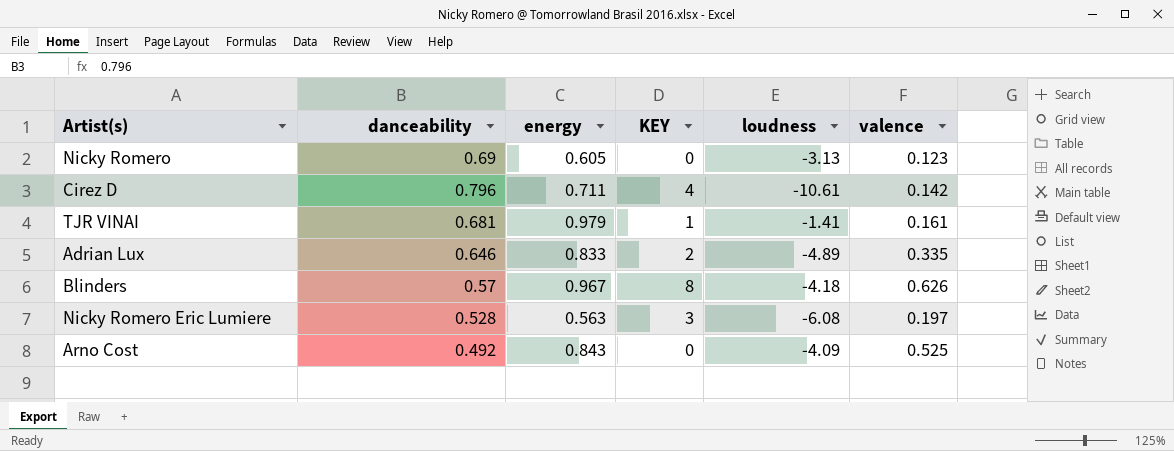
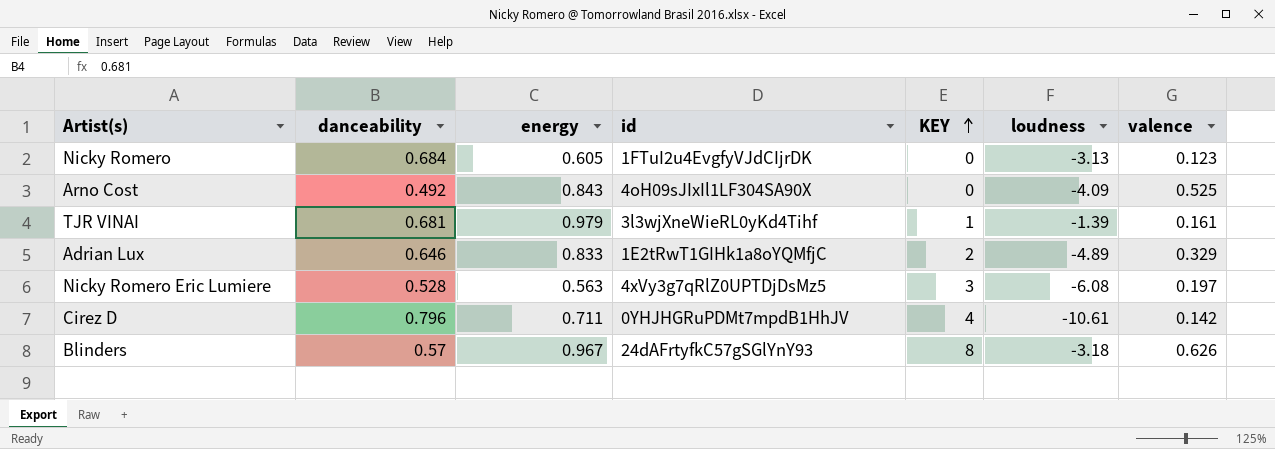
row order: none -> KEY ascending
column id | position: none -> 4
Nicky Romero | danceability: 0.69 -> 0.684
TJR VINAI | loudness: -1.41 -> -1.39
Adrian Lux | valence: 0.335 -> 0.329
Blinders | loudness: -4.18 -> -3.18

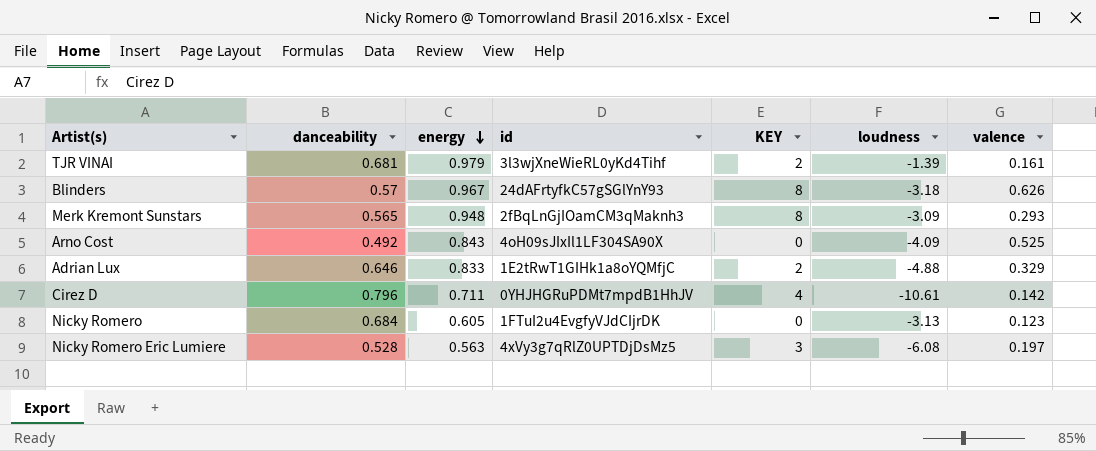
row order: KEY ascending -> energy descending
TJR VINAI | KEY: 1 -> 2
row Merk Kremont Sunstars: none -> 0.565 | 0.948 | 2fBqLnGjIOamCM3qMaknh3 | 8 | -3.09 | 0.293
Adrian Lux | loudness: -4.89 -> -4.88

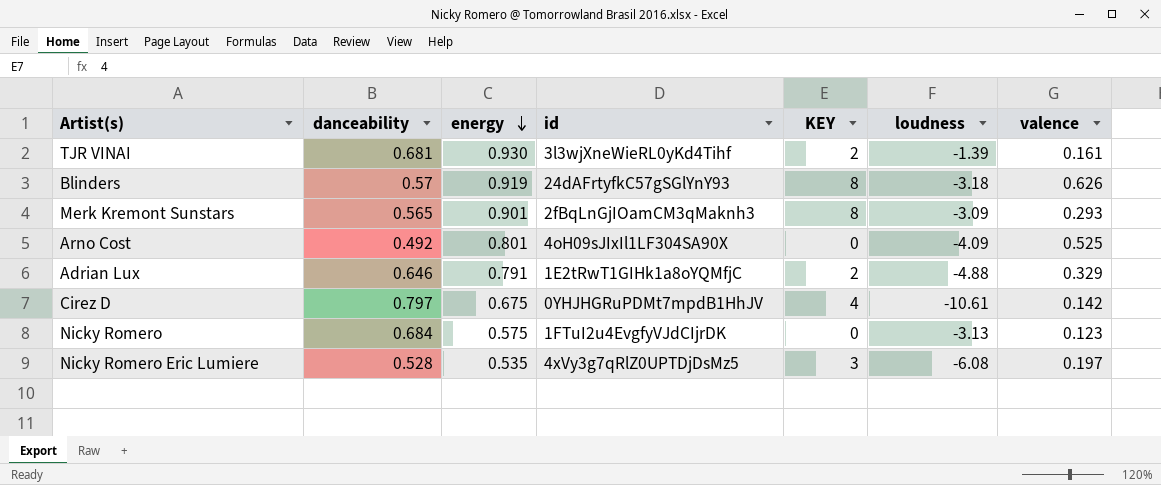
TJR VINAI | energy: 0.979 -> 0.930
Blinders | energy: 0.967 -> 0.919
Merk Kremont Sunstars | energy: 0.948 -> 0.901
Arno Cost | energy: 0.843 -> 0.801
Adrian Lux | energy: 0.833 -> 0.791
Cirez D | danceability: 0.796 -> 0.797
Cirez D | energy: 0.711 -> 0.675
Nicky Romero | energy: 0.605 -> 0.575
Nicky Romero Eric Lumiere | energy: 0.563 -> 0.535

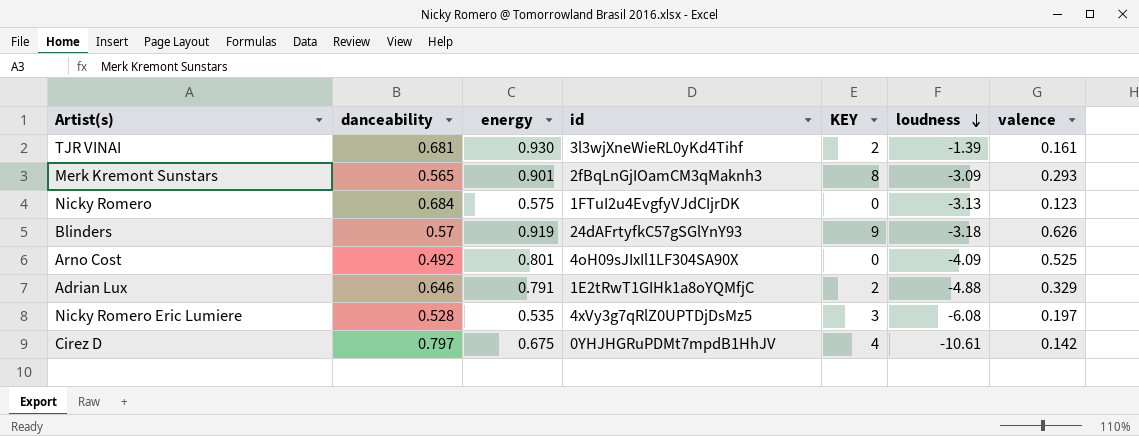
row order: energy descending -> loudness descending
Blinders | KEY: 8 -> 9

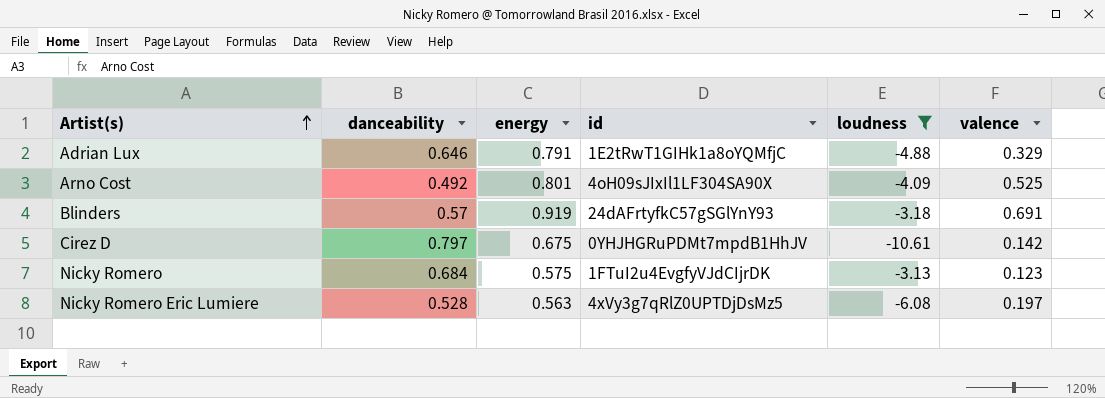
filter: none -> loudness <= -3.13
row order: loudness descending -> Artist(s) ascending
column KEY | position: 5 -> none
Blinders | valence: 0.626 -> 0.691
Nicky Romero Eric Lumiere | energy: 0.535 -> 0.563

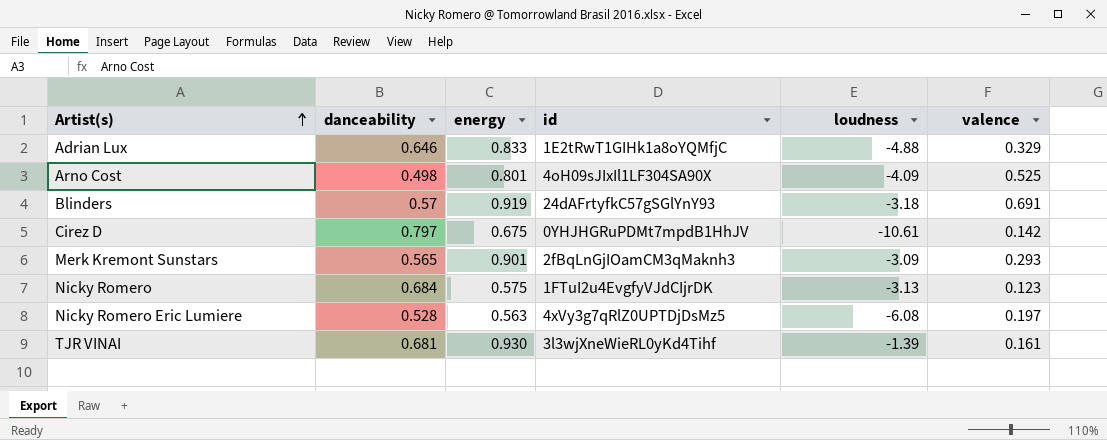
filter: loudness <= -3.13 -> none
Adrian Lux | energy: 0.791 -> 0.833
Arno Cost | danceability: 0.492 -> 0.498

